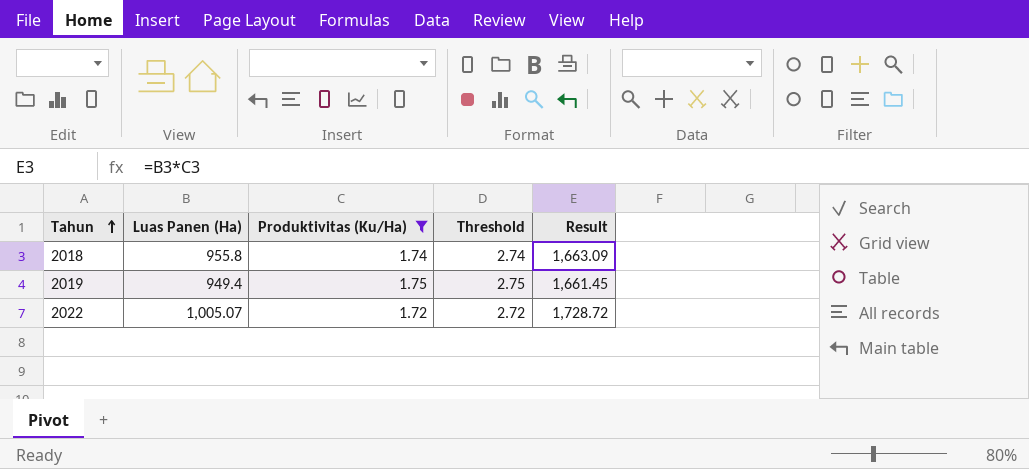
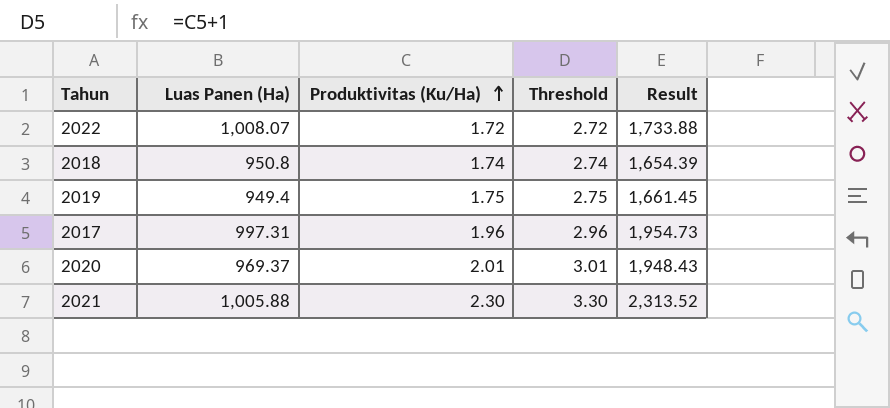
filter: Produktivitas (Ku/Ha) <= 1.75 -> none
row order: Tahun ascending -> Produktivitas (Ku/Ha) ascending
2022 | Luas Panen (Ha): 1,005.07 -> 1,008.07
2022 | Result: 1,728.72 -> 1,733.88
2018 | Luas Panen (Ha): 955.8 -> 950.8
2018 | Result: 1,663.09 -> 1,654.39

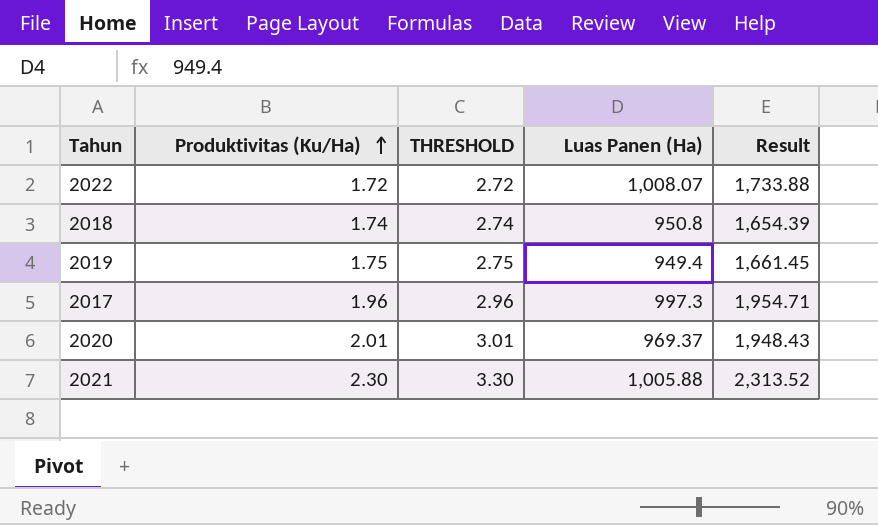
column name: Threshold -> THRESHOLD
column Luas Panen (Ha) | position: 2 -> 4
2017 | Luas Panen (Ha): 997.31 -> 997.3
2017 | Result: 1,954.73 -> 1,954.71

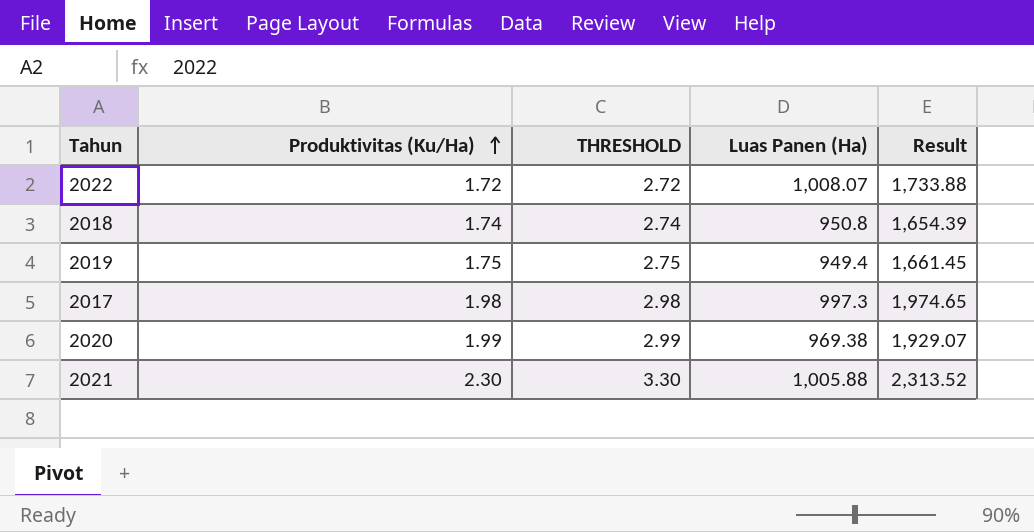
2017 | Produktivitas (Ku/Ha): 1.96 -> 1.98
2017 | THRESHOLD: 2.96 -> 2.98
2017 | Result: 1,954.71 -> 1,974.65
2020 | Produktivitas (Ku/Ha): 2.01 -> 1.99
2020 | THRESHOLD: 3.01 -> 2.99
2020 | Luas Panen (Ha): 969.37 -> 969.38
2020 | Result: 1,948.43 -> 1,929.07

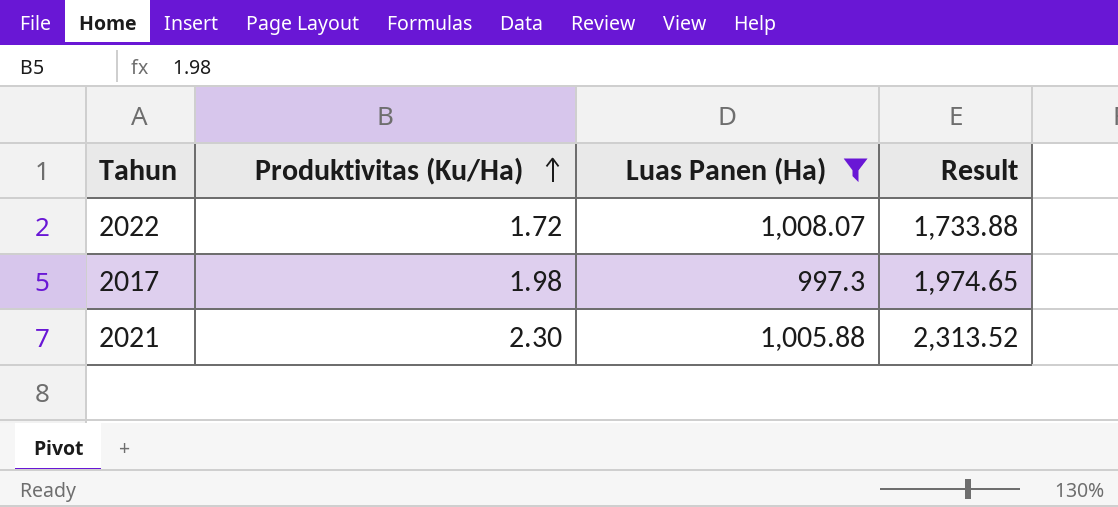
filter: none -> Luas Panen (Ha) >= 997.3
column THRESHOLD | formula: [Produktivitas (Ku/Ha)] + 1 -> none

